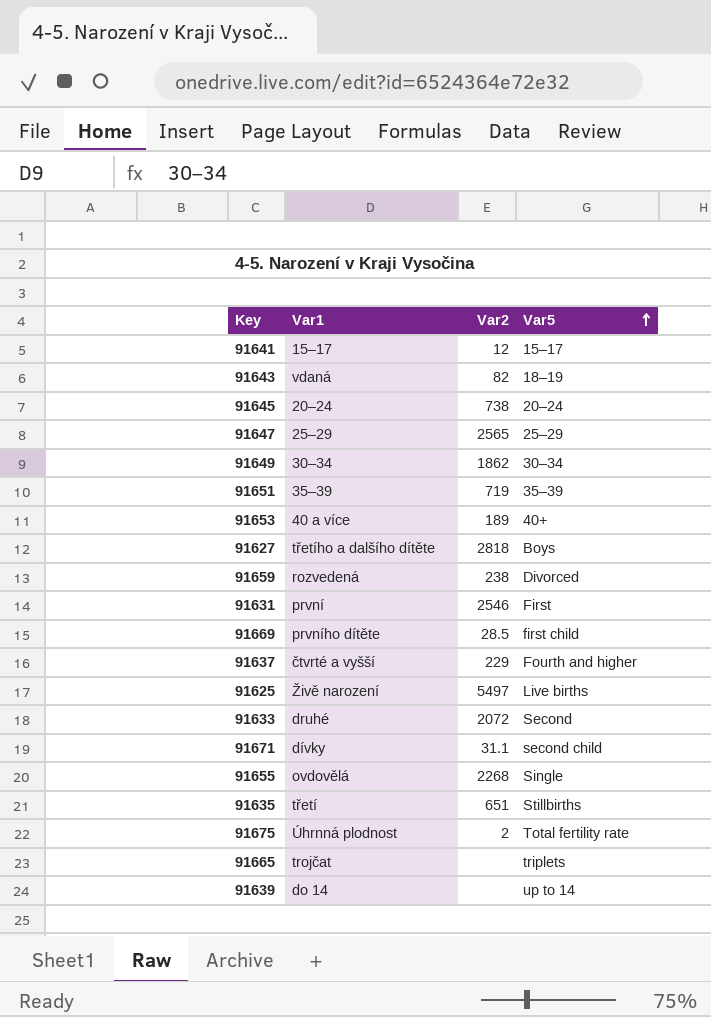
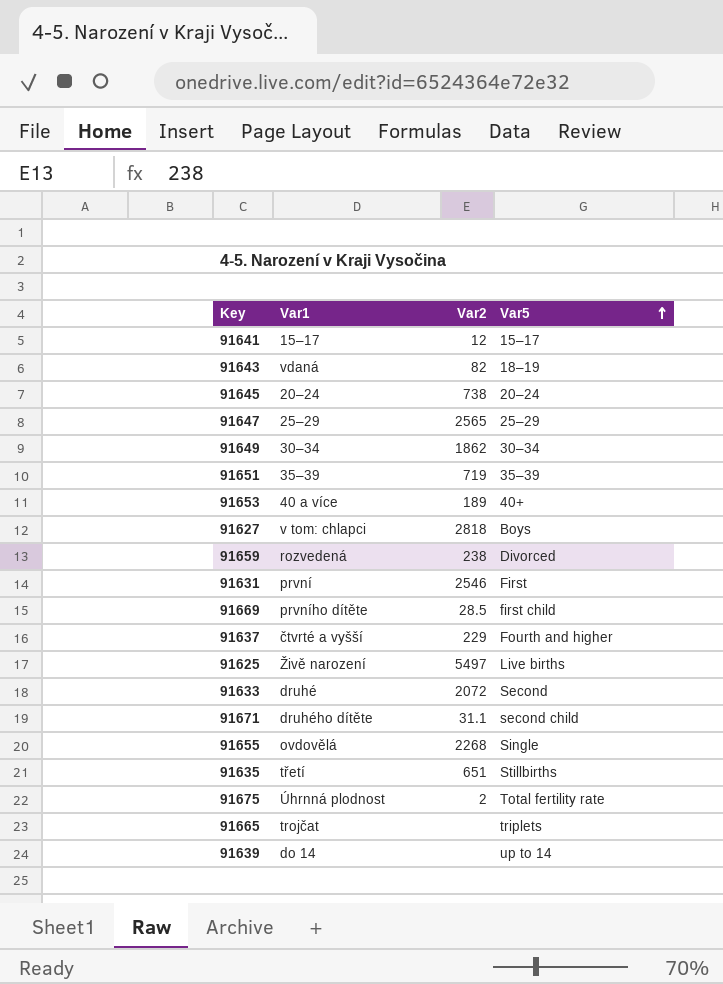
91627 | Var1: třetího a dalšího dítěte -> v tom: chlapci
91671 | Var1: dívky -> druhého dítěte

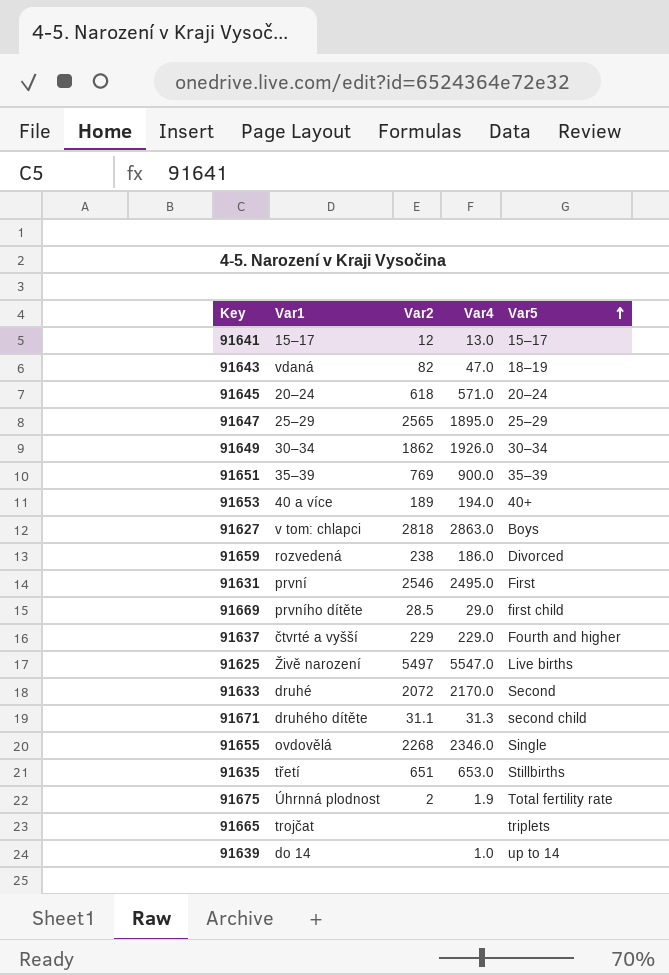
column Var4 | position: none -> 4
91645 | Var2: 738 -> 618
91651 | Var2: 719 -> 769

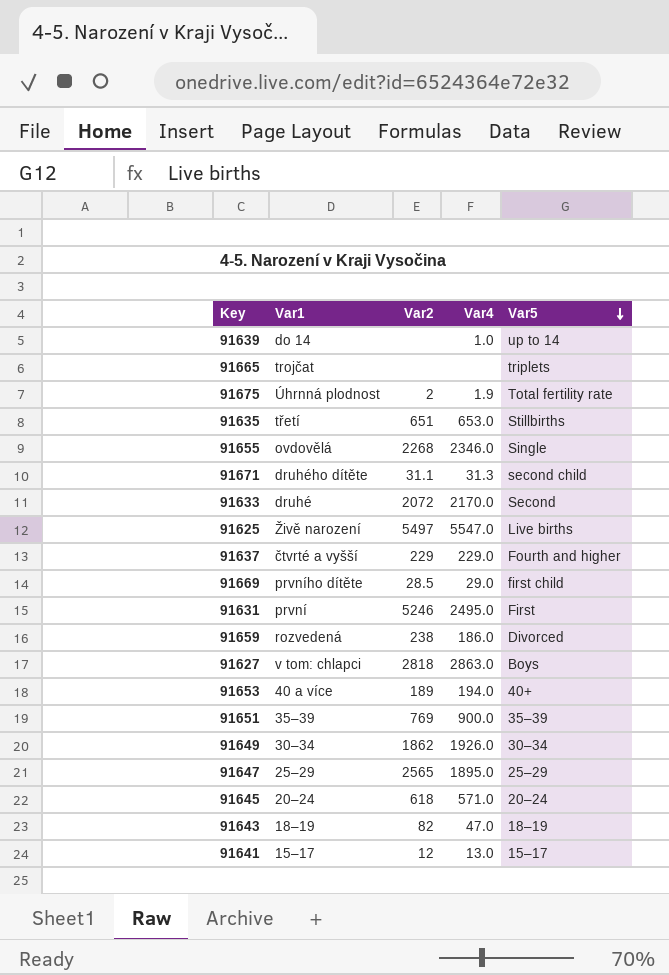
row order: Var5 ascending -> Var5 descending
91631 | Var2: 2546 -> 5246
91643 | Var1: vdaná -> 18–19

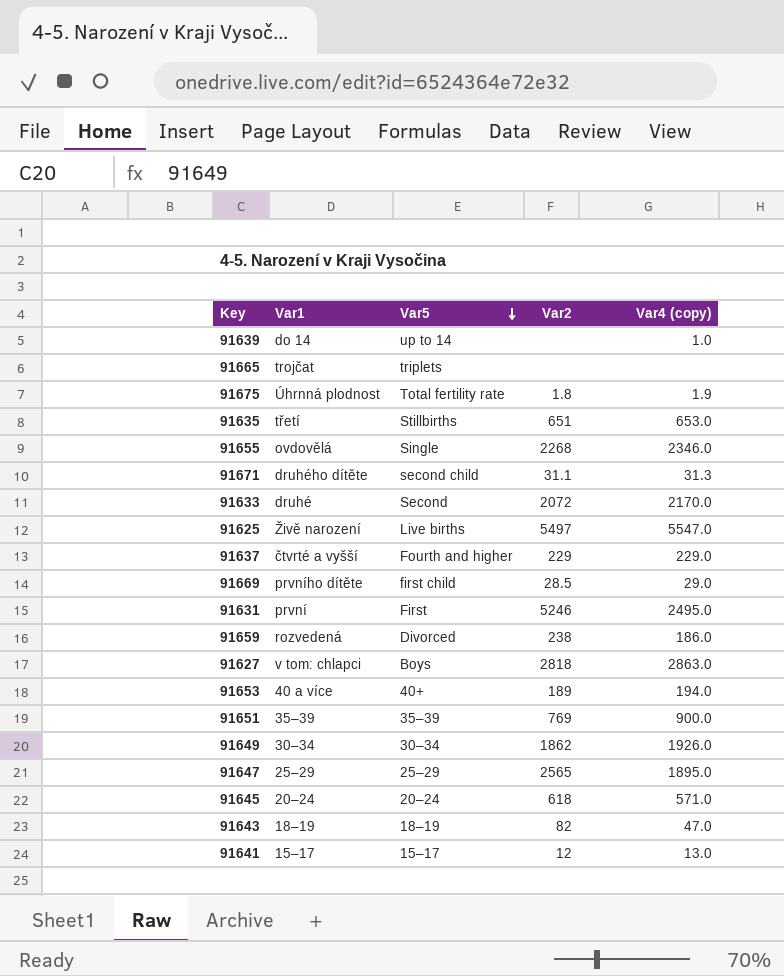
column Var5 | position: 5 -> 3
column name: Var4 -> Var4 (copy)
91675 | Var2: 2 -> 1.8

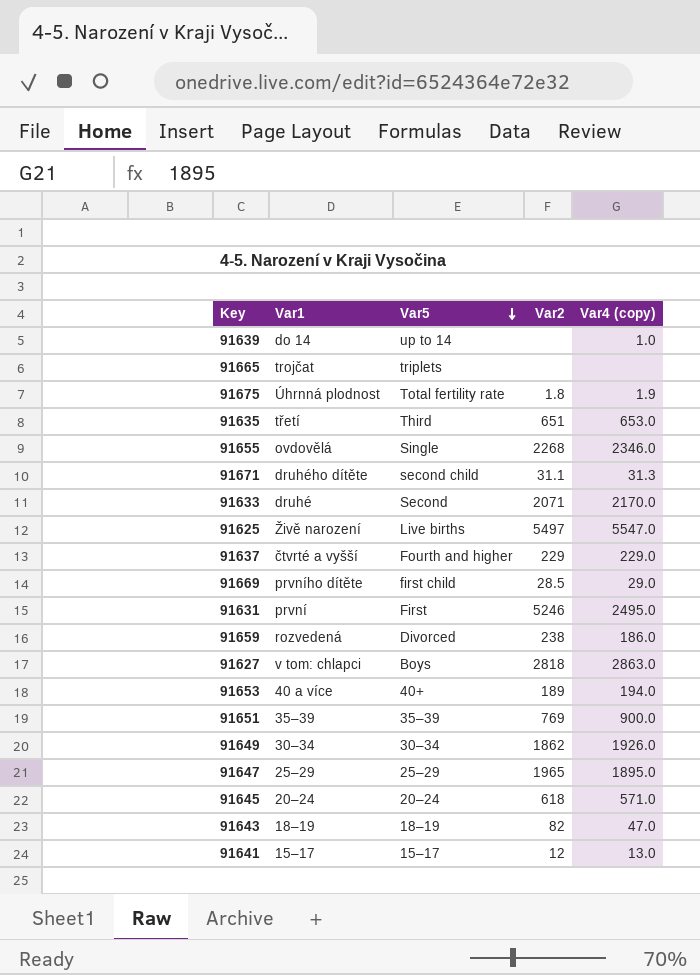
91635 | Var5: Stillbirths -> Third
91633 | Var2: 2072 -> 2071
91647 | Var2: 2565 -> 1965

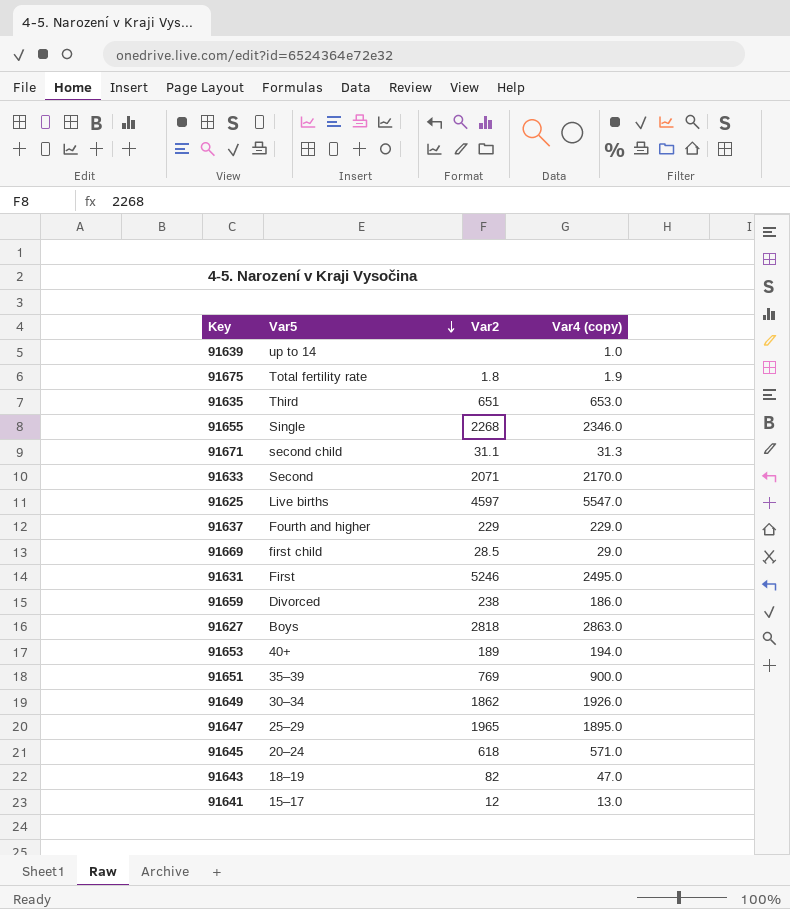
column Var1 | position: 2 -> none
row 91665: trojčat | triplets | none | none -> none
91625 | Var2: 5497 -> 4597

